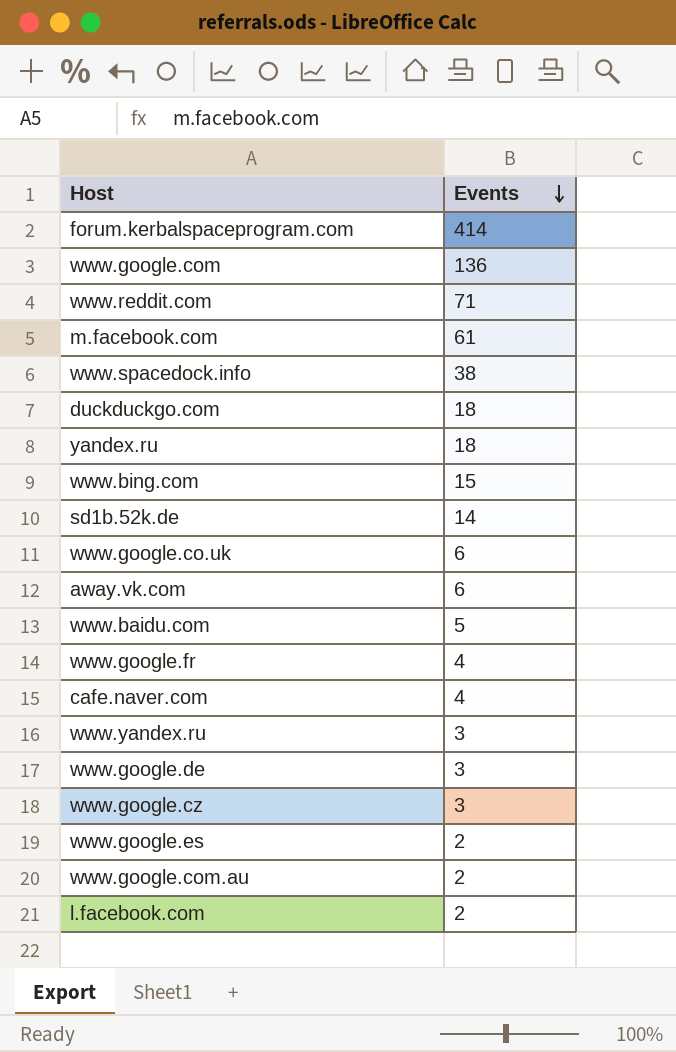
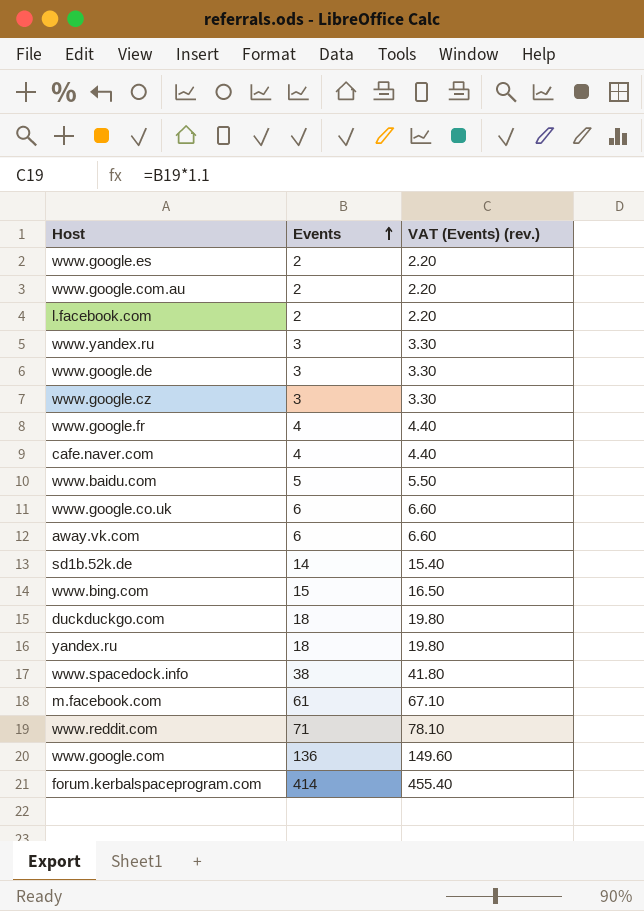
row order: Events descending -> Events ascending
column VAT (Events) (rev.) | formula: none -> [Events] * 1.1

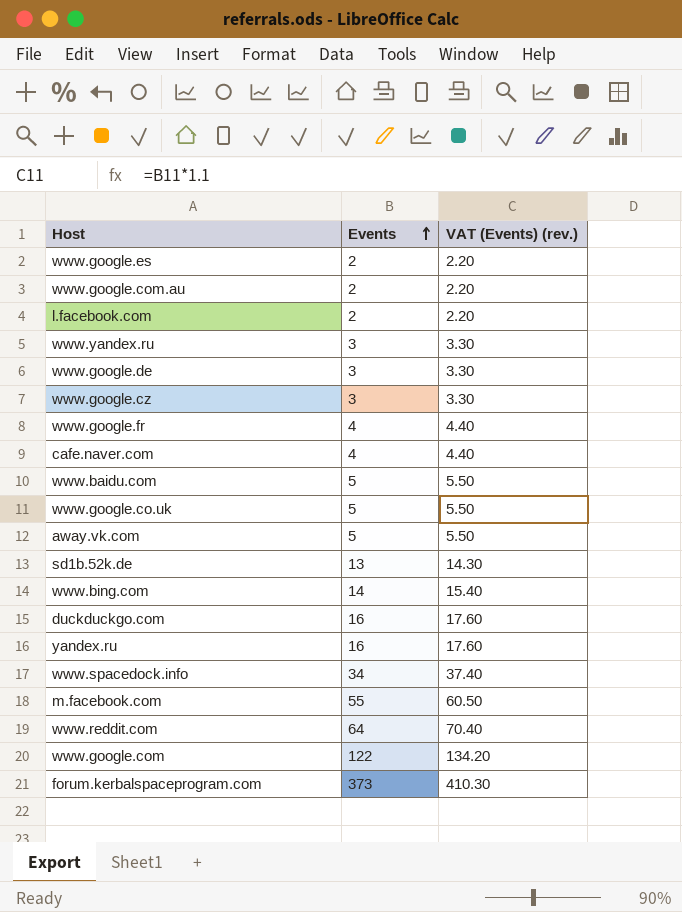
www.google.co.uk | Events: 6 -> 5
www.google.co.uk | VAT (Events) (rev.): 6.60 -> 5.50
away.vk.com | Events: 6 -> 5
away.vk.com | VAT (Events) (rev.): 6.60 -> 5.50
sd1b.52k.de | Events: 14 -> 13
sd1b.52k.de | VAT (Events) (rev.): 15.40 -> 14.30
www.bing.com | Events: 15 -> 14
www.bing.com | VAT (Events) (rev.): 16.50 -> 15.40
duckduckgo.com | Events: 18 -> 16
duckduckgo.com | VAT (Events) (rev.): 19.80 -> 17.60
yandex.ru | Events: 18 -> 16
yandex.ru | VAT (Events) (rev.): 19.80 -> 17.60
www.spacedock.info | Events: 38 -> 34
www.spacedock.info | VAT (Events) (rev.): 41.80 -> 37.40
m.facebook.com | Events: 61 -> 55
m.facebook.com | VAT (Events) (rev.): 67.10 -> 60.50
www.reddit.com | Events: 71 -> 64
www.reddit.com | VAT (Events) (rev.): 78.10 -> 70.40
www.google.com | Events: 136 -> 122
www.google.com | VAT (Events) (rev.): 149.60 -> 134.20
forum.kerbalspaceprogram.com | Events: 414 -> 373
forum.kerbalspaceprogram.com | VAT (Events) (rev.): 455.40 -> 410.30

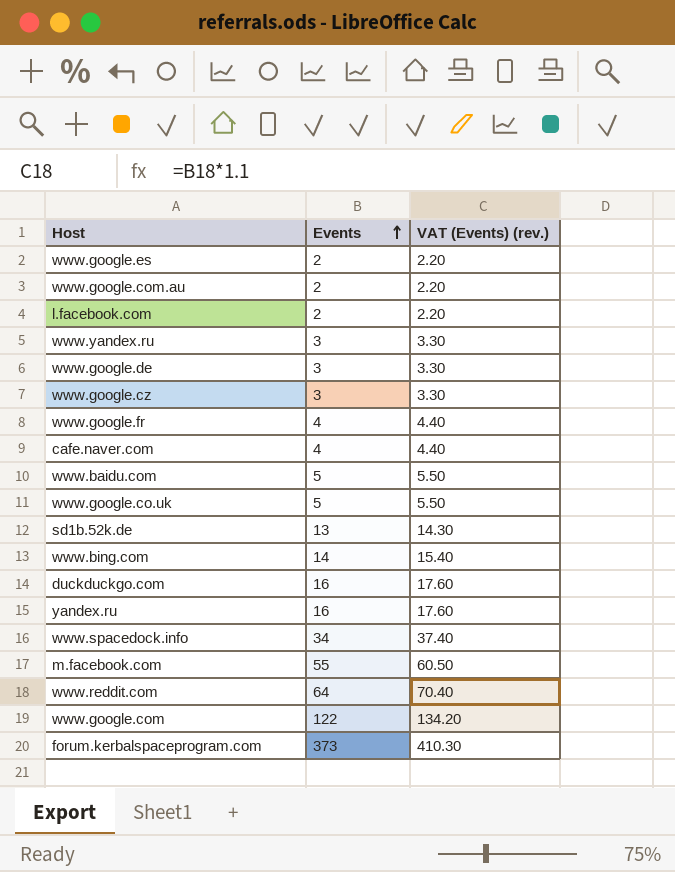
row away.vk.com: 5 | 5.50 -> none

